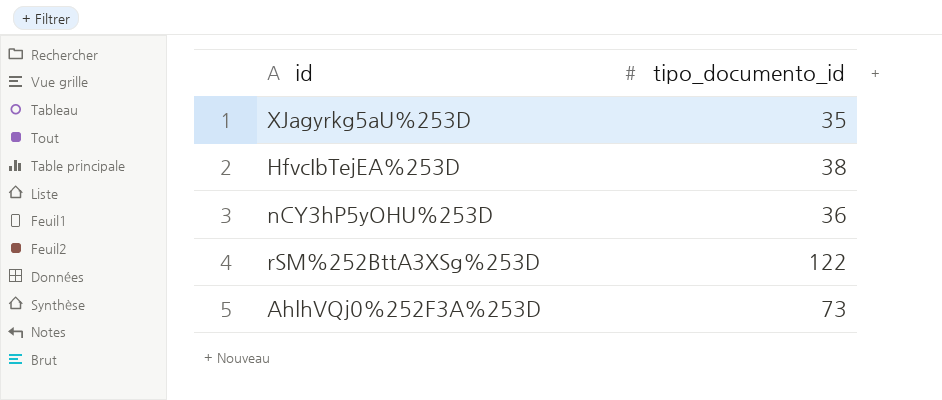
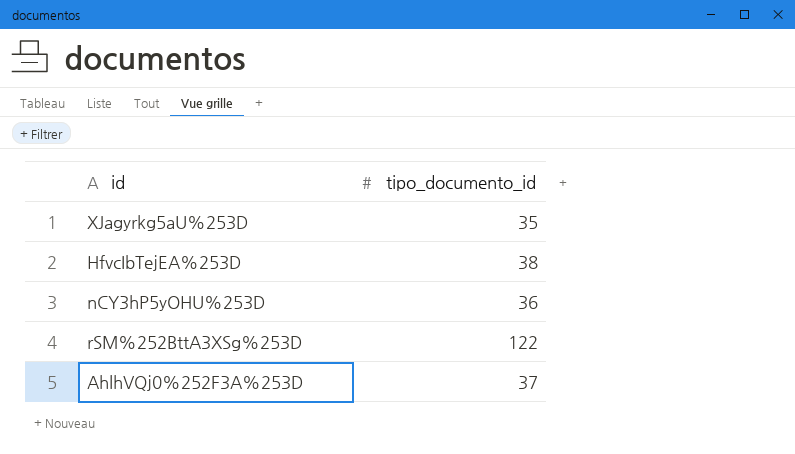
AhlhVQj0%252F3A%253D | tipo_documento_id: 73 -> 37

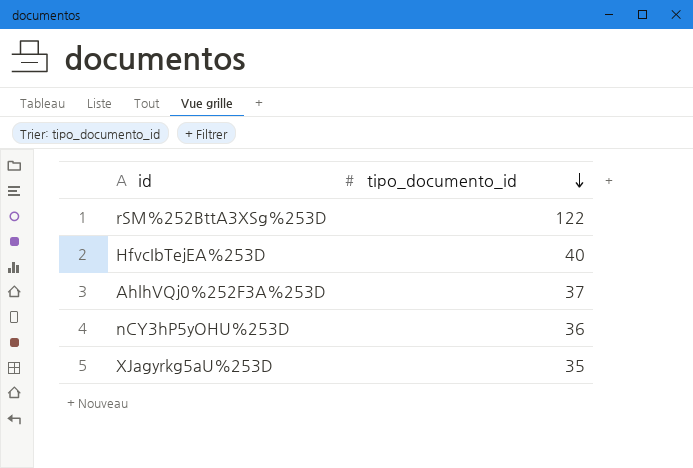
row order: none -> tipo_documento_id descending
HfvcIbTejEA%253D | tipo_documento_id: 38 -> 40

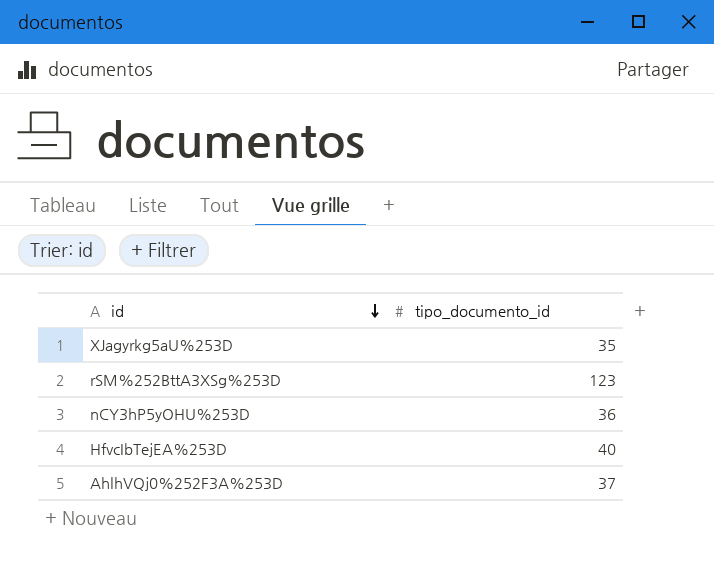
row order: tipo_documento_id descending -> id descending
rSM%252BttA3XSg%253D | tipo_documento_id: 122 -> 123

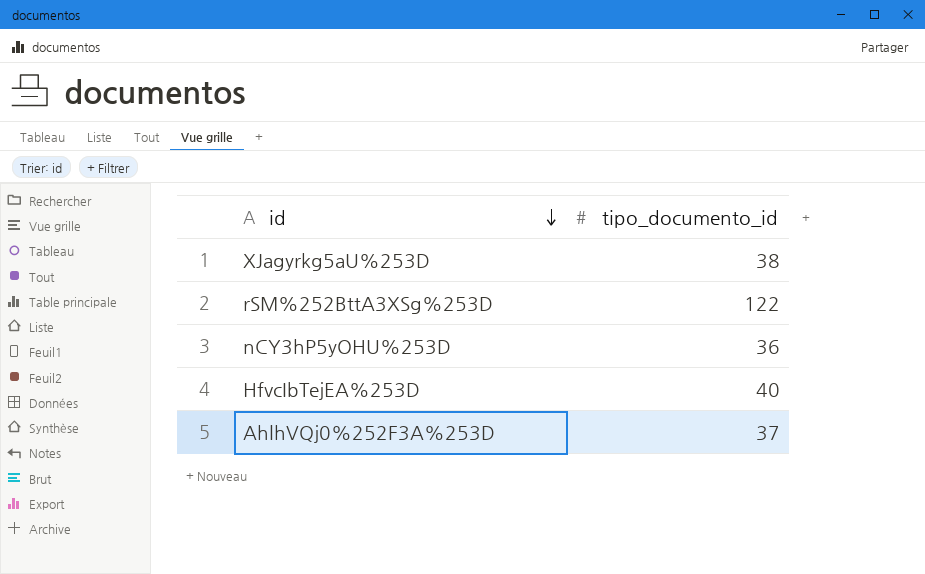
XJagyrkg5aU%253D | tipo_documento_id: 35 -> 38
rSM%252BttA3XSg%253D | tipo_documento_id: 123 -> 122

